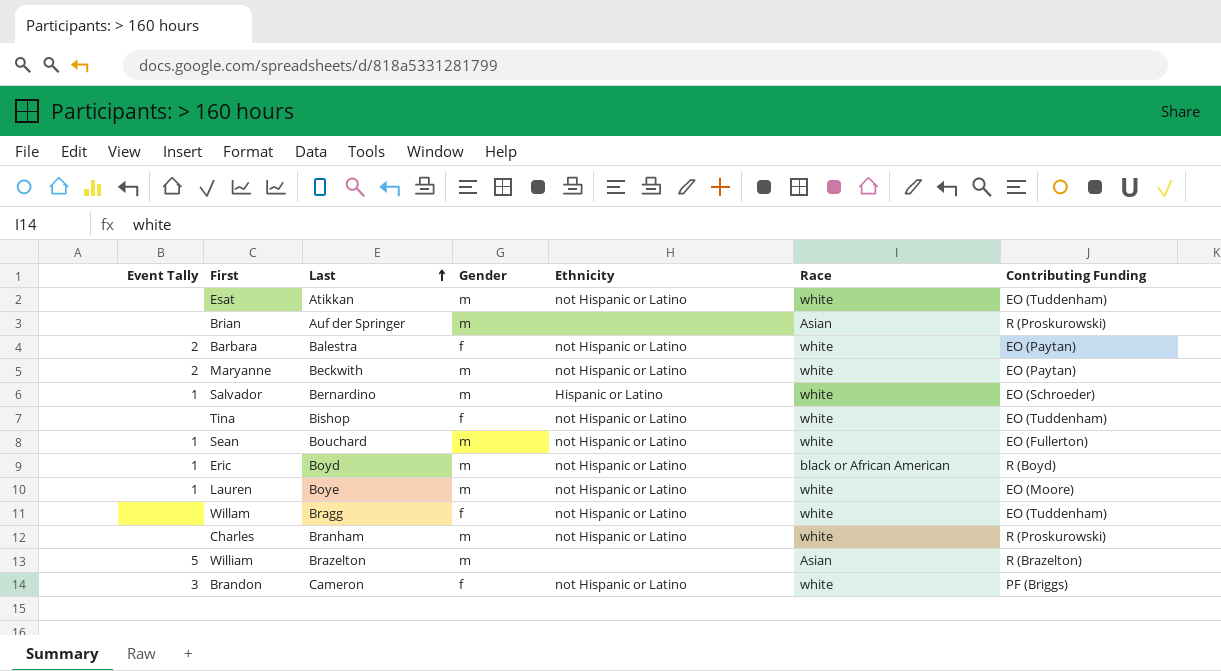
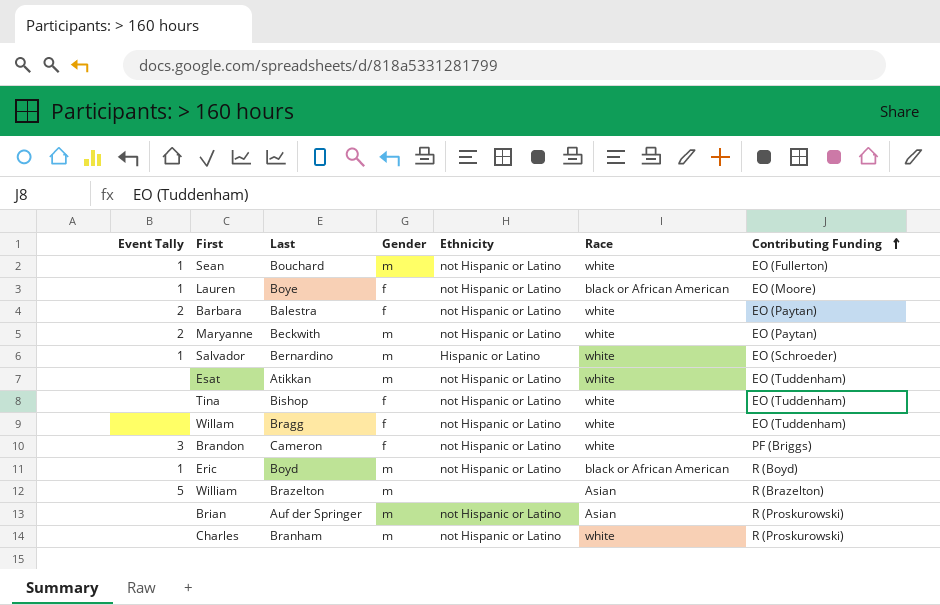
row order: Last ascending -> Contributing Funding ascending
Lauren | Gender: m -> f
Lauren | Race: white -> black or African American
Brian | Ethnicity: none -> not Hispanic or Latino

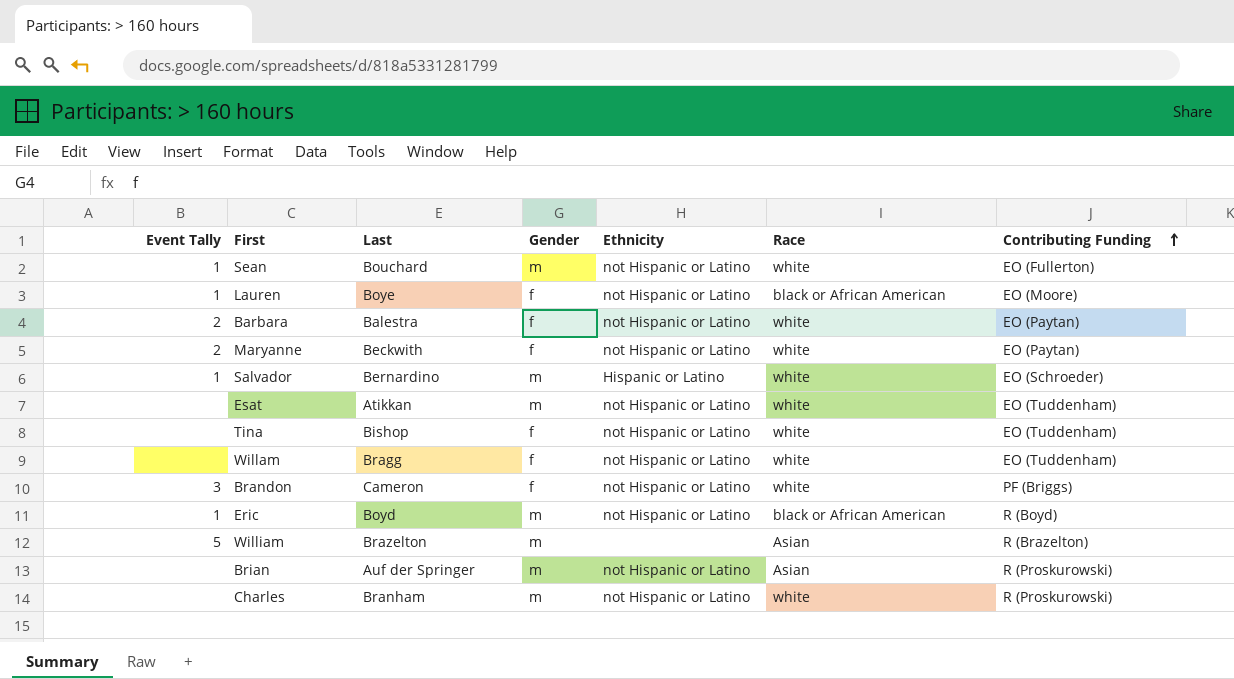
Maryanne | Gender: m -> f

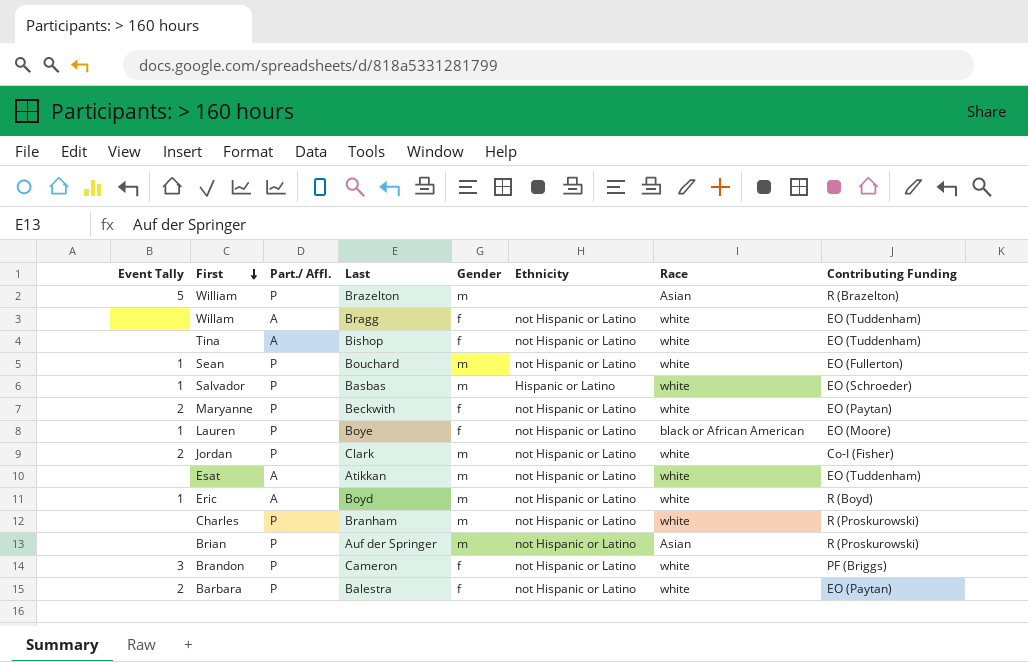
row order: Contributing Funding ascending -> First descending
column Part./ Affl. | position: none -> 3
Salvador | Last: Bernardino -> Basbas
row Jordan: none -> 2 | P | Clark | m | not Hispanic or Latino | white | Co-I (Fisher)
Eric | Race: black or African American -> white

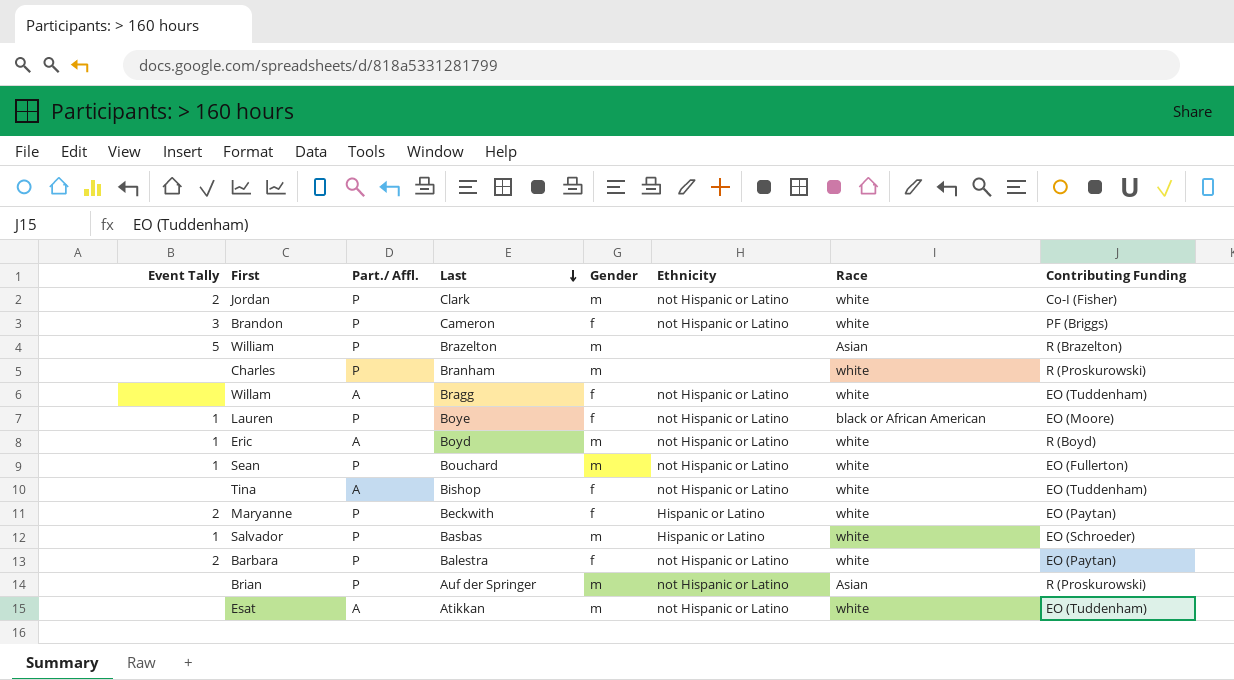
row order: First descending -> Last descending
Charles | Ethnicity: not Hispanic or Latino -> none
Maryanne | Ethnicity: not Hispanic or Latino -> Hispanic or Latino

